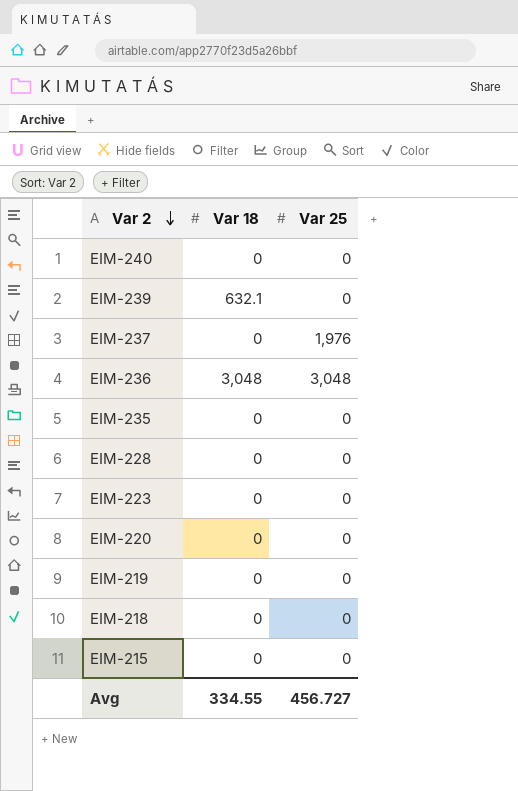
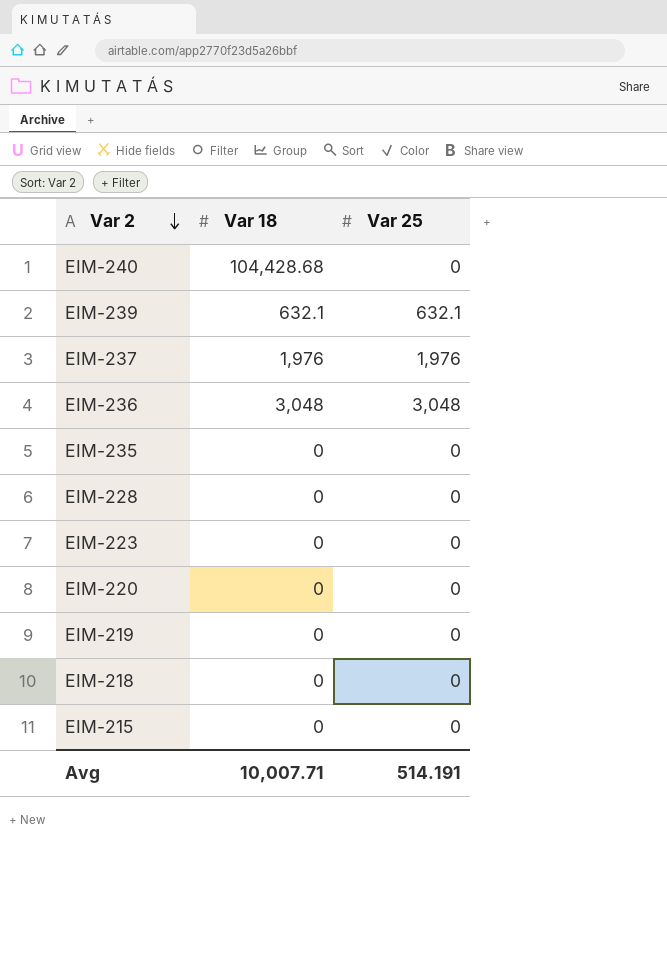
EIM-240 | Var 18: 0 -> 104,428.68
EIM-239 | Var 25: 0 -> 632.1
EIM-237 | Var 18: 0 -> 1,976
Avg | Var 18: 334.55 -> 10,007.71
Avg | Var 25: 456.727 -> 514.191

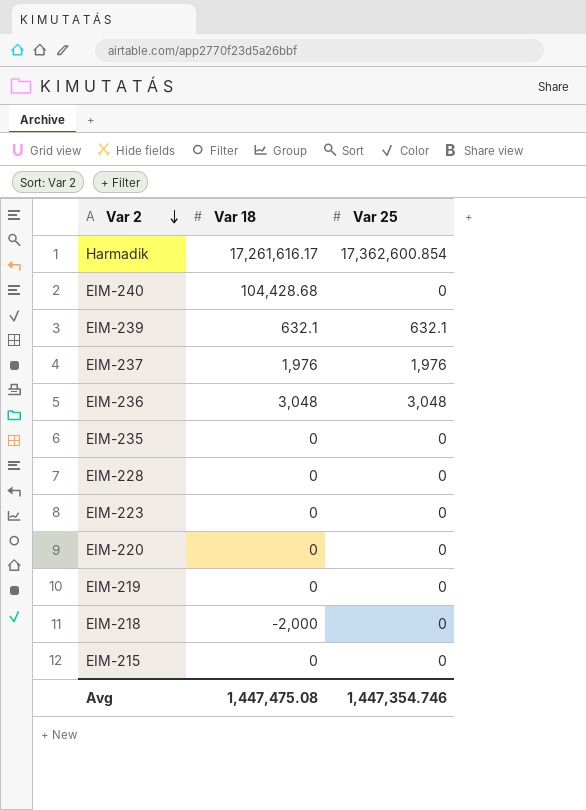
row Harmadik: none -> 17,261,616.17 | 17,362,600.854
EIM-218 | Var 18: 0 -> -2,000
Avg | Var 18: 10,007.71 -> 1,447,475.08
Avg | Var 25: 514.191 -> 1,447,354.746

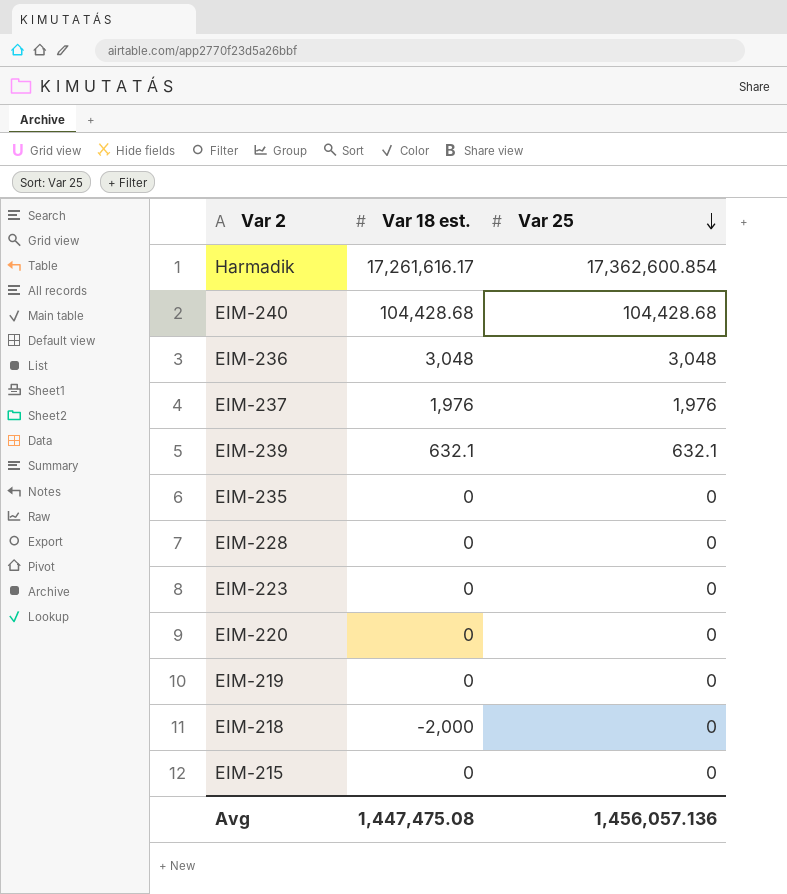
row order: Var 2 descending -> Var 25 descending
column name: Var 18 -> Var 18 est.
EIM-240 | Var 25: 0 -> 104,428.68
Avg | Var 25: 1,447,354.746 -> 1,456,057.136

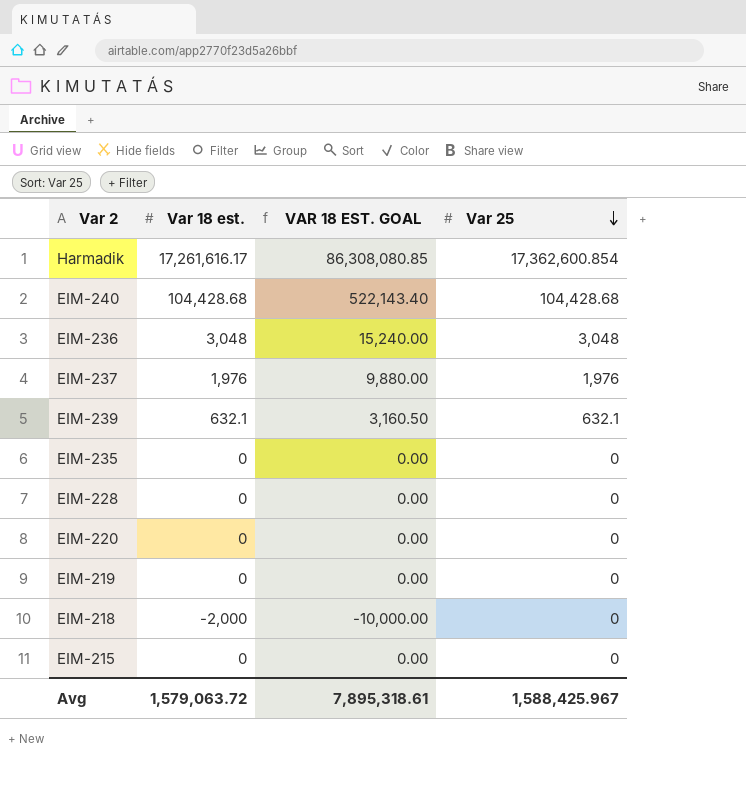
column VAR 18 EST. GOAL | formula: none -> [Var 18 est.] * 5
row EIM-223: 0 | 0 -> none
Avg | Var 18 est.: 1,447,475.08 -> 1,579,063.72
Avg | Var 25: 1,456,057.136 -> 1,588,425.967

